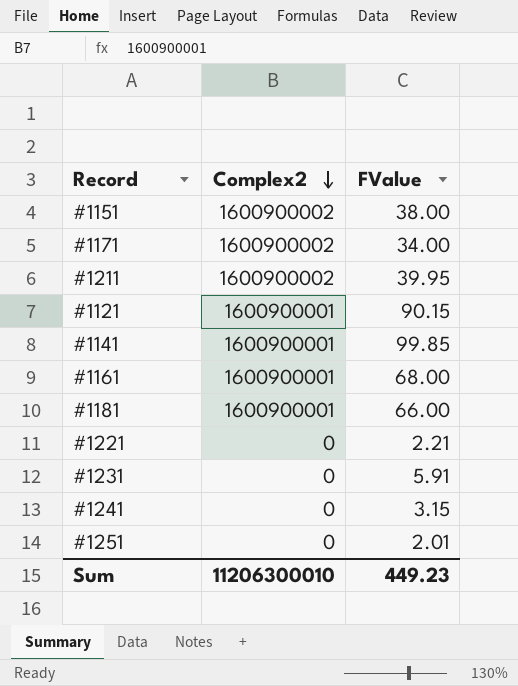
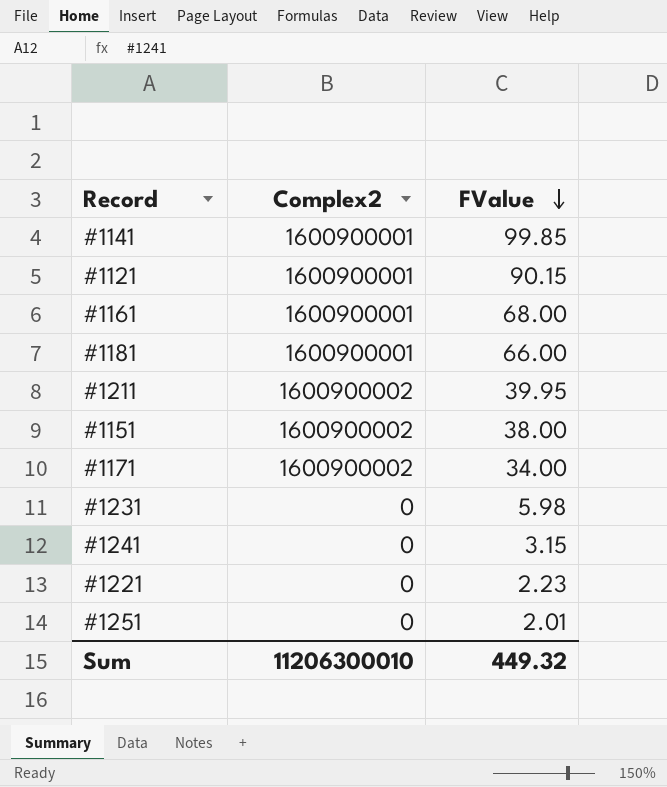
row order: Complex2 descending -> FValue descending
#1231 | FValue: 5.91 -> 5.98
#1221 | FValue: 2.21 -> 2.23
Sum | FValue: 449.23 -> 449.32

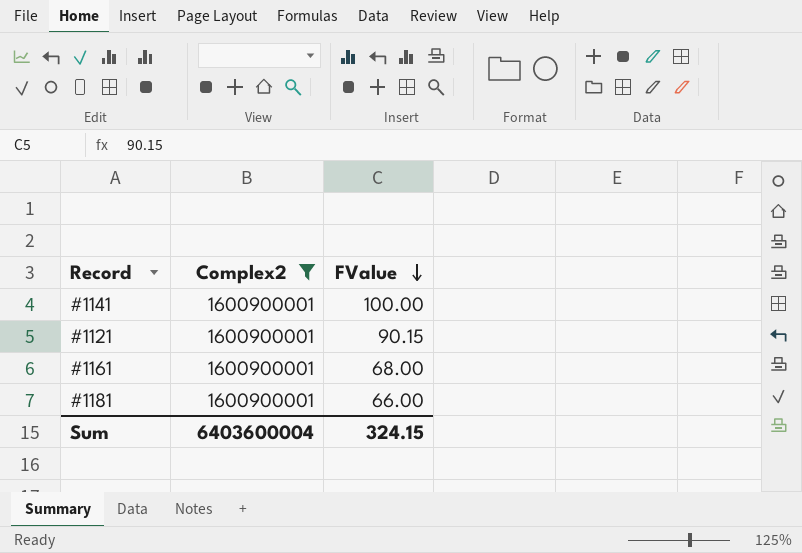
filter: none -> Complex2 = 1600900001
#1141 | FValue: 99.85 -> 100.00
Sum | Complex2: 11206300010 -> 6403600004
Sum | FValue: 449.32 -> 324.15

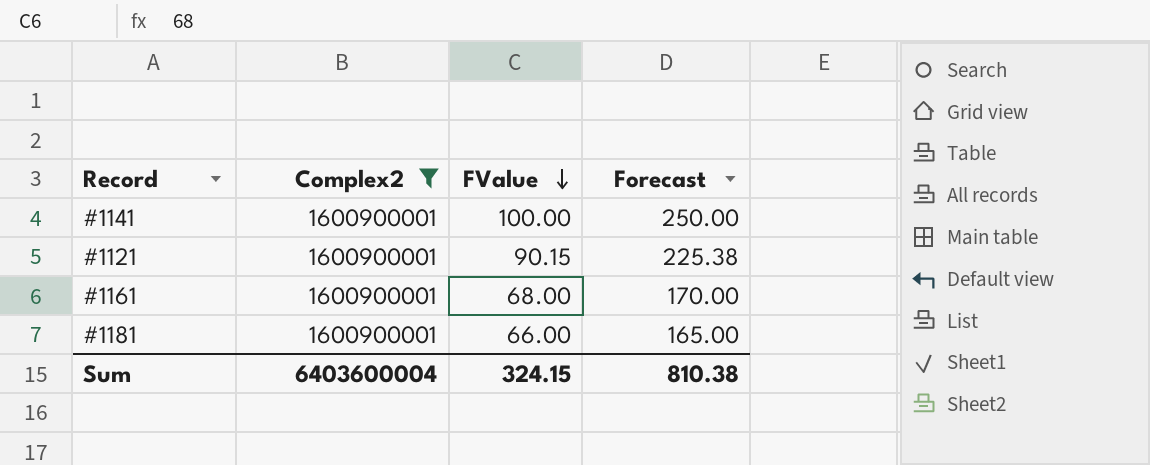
column Forecast | formula: none -> [FValue] * 2.5

